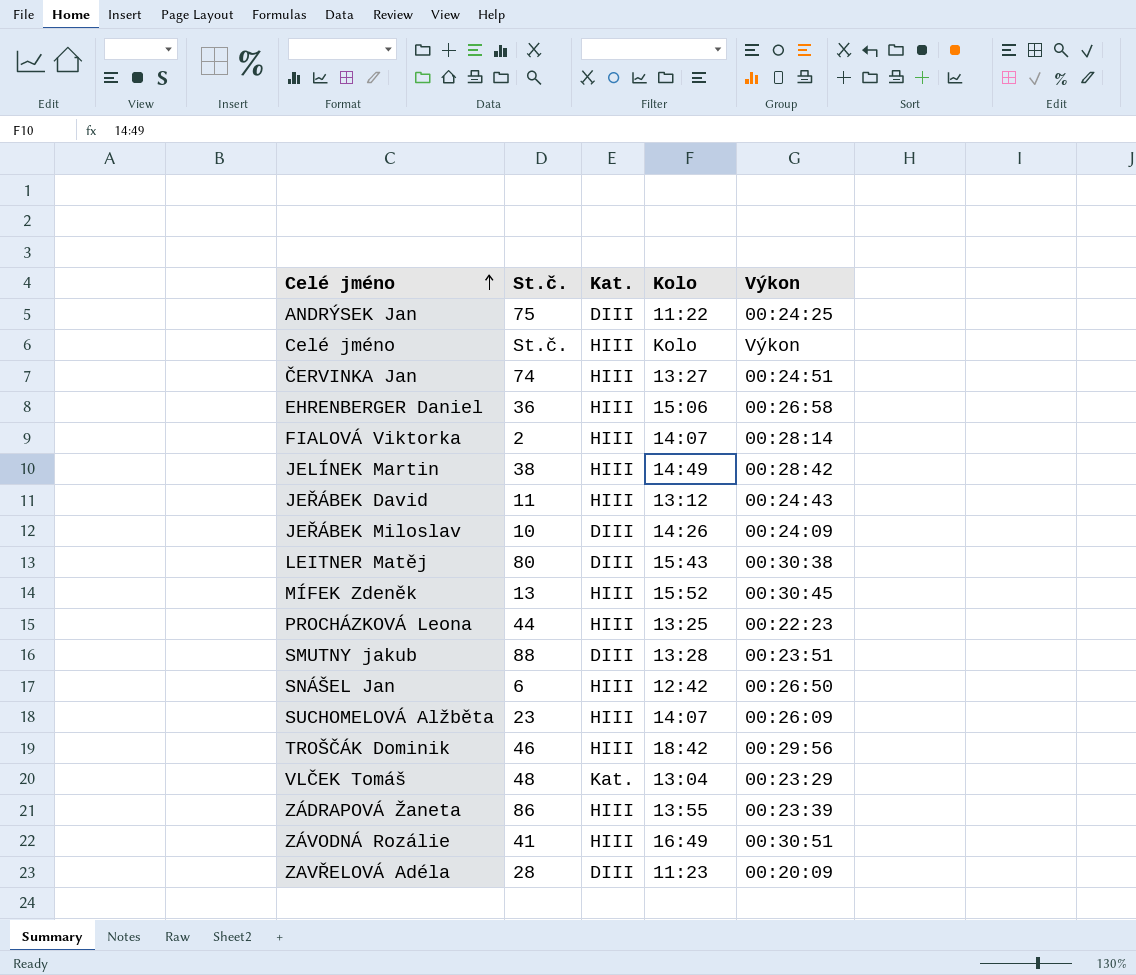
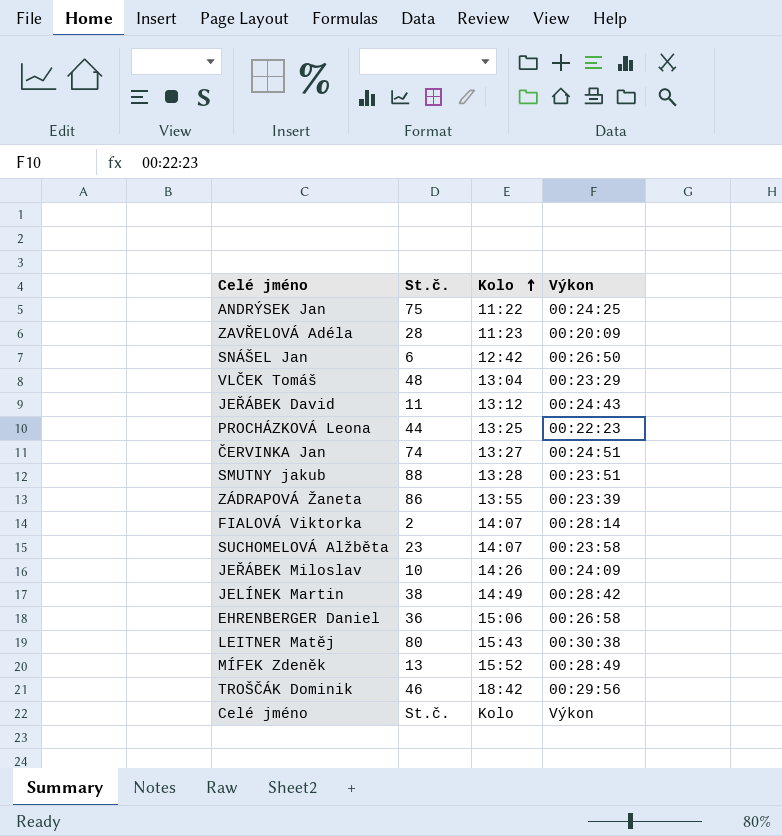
row order: Celé jméno ascending -> Kolo ascending
column Kat. | position: 3 -> none
row ZÁVODNÁ Rozálie: 41 | HIII | 16:49 | 00:30:51 -> none
SUCHOMELOVÁ Alžběta | Výkon: 00:26:09 -> 00:23:58
MÍFEK Zdeněk | Výkon: 00:30:45 -> 00:28:49

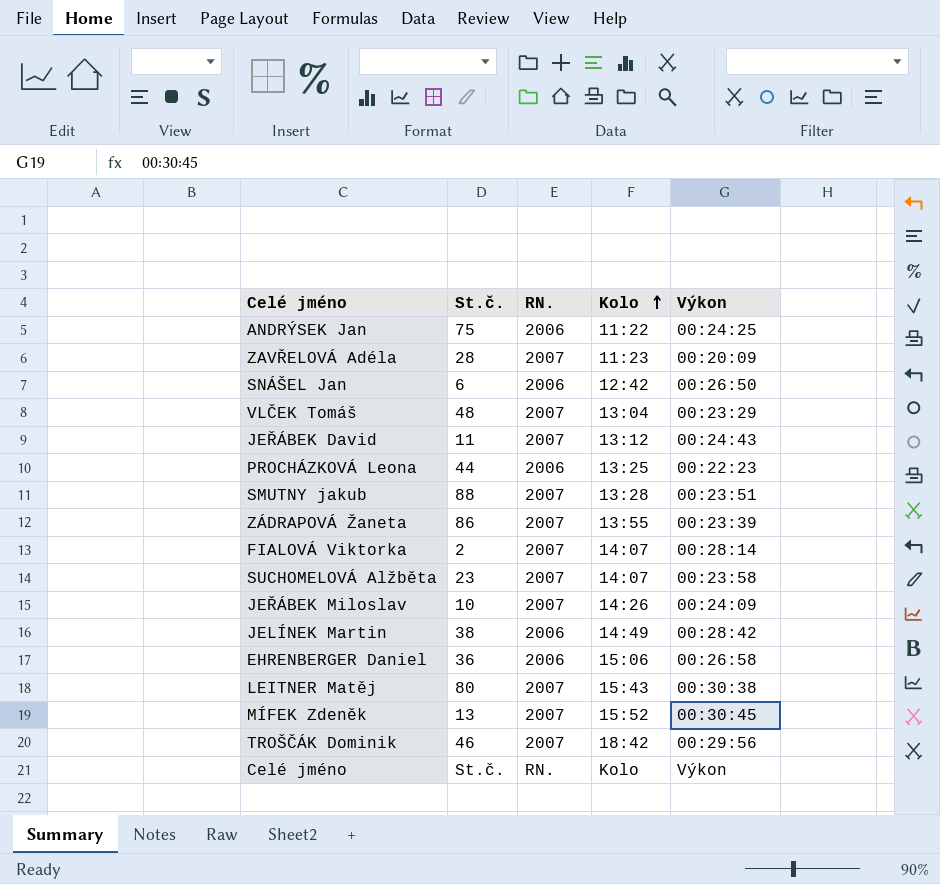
column RN. | position: none -> 3
row ČERVINKA Jan: 74 | 13:27 | 00:24:51 -> none
MÍFEK Zdeněk | Výkon: 00:28:49 -> 00:30:45

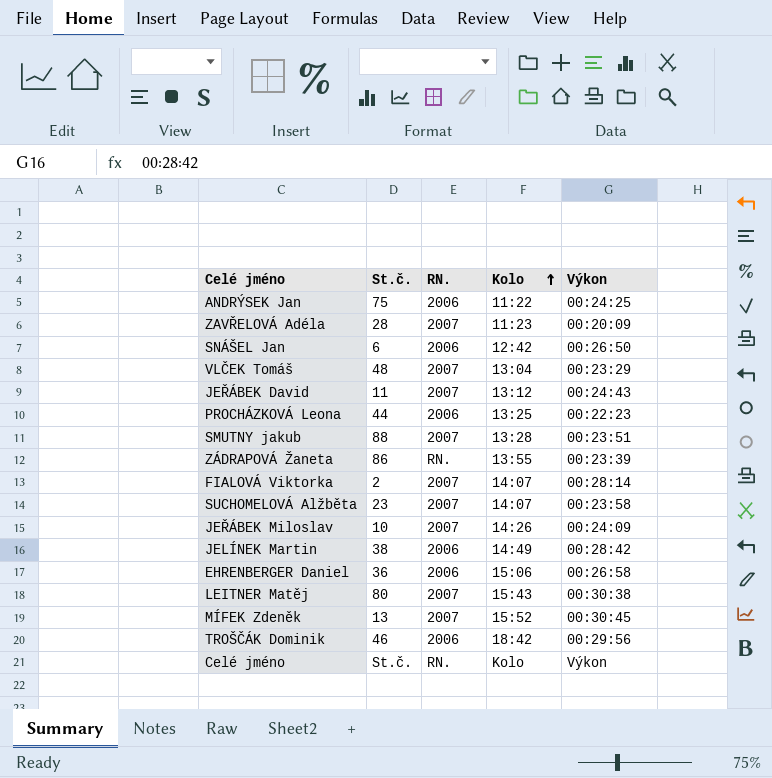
ZÁDRAPOVÁ Žaneta | RN.: 2007 -> RN.
TROŠČÁK Dominik | RN.: 2007 -> 2006

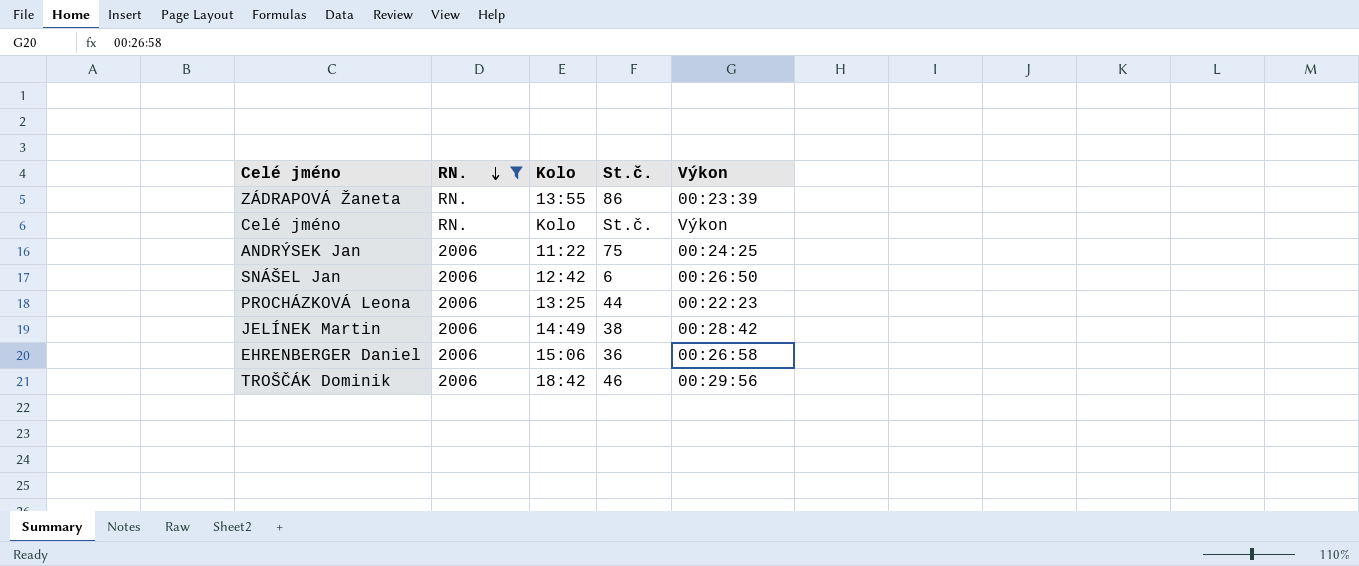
filter: none -> RN. != 2007
row order: Kolo ascending -> RN. descending
column St.č. | position: 2 -> 4

